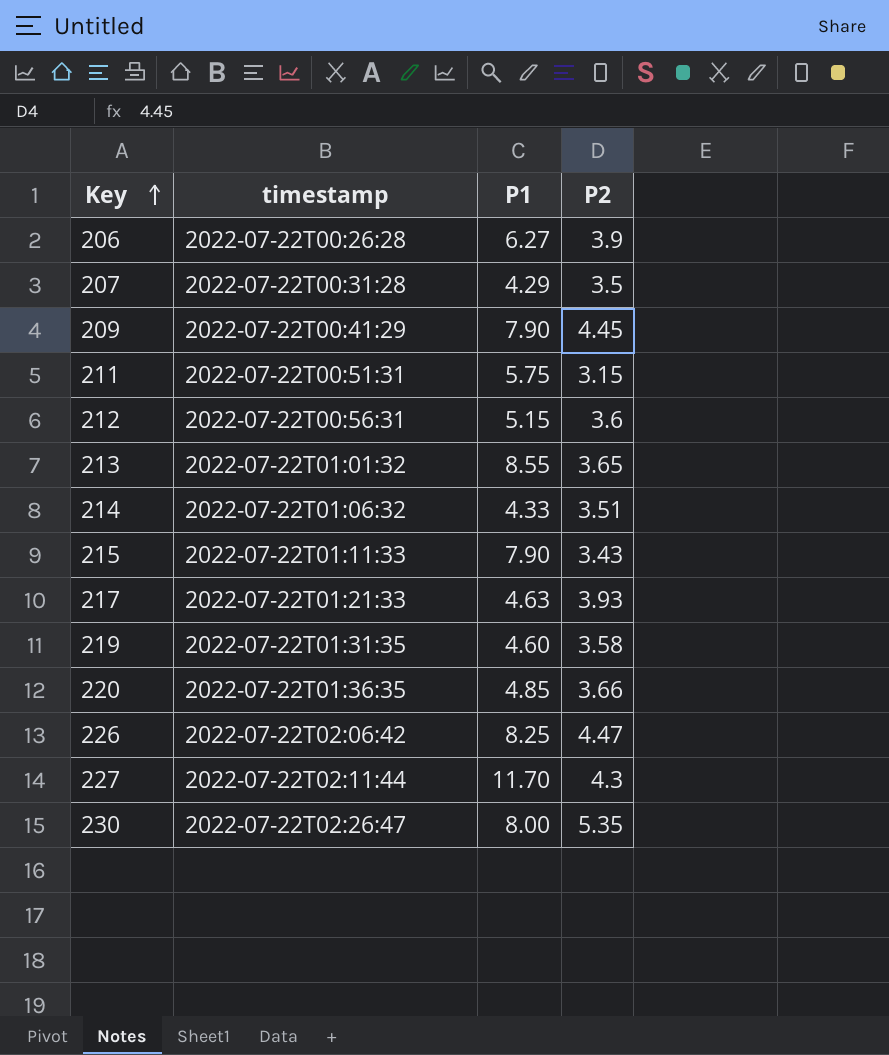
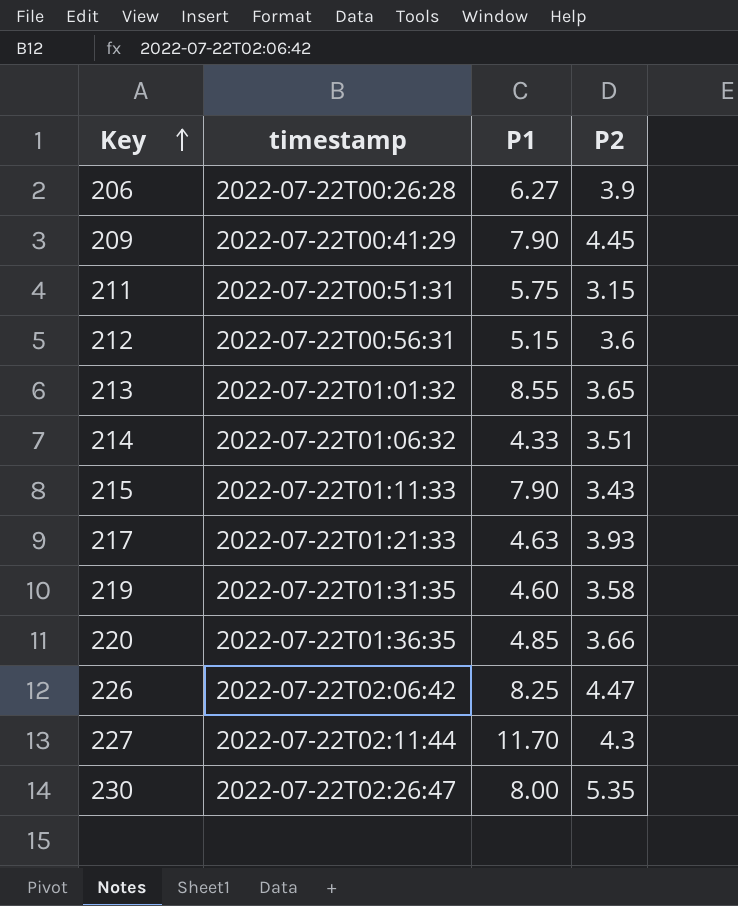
row 207: 2022-07-22T00:31:28 | 4.29 | 3.5 -> none

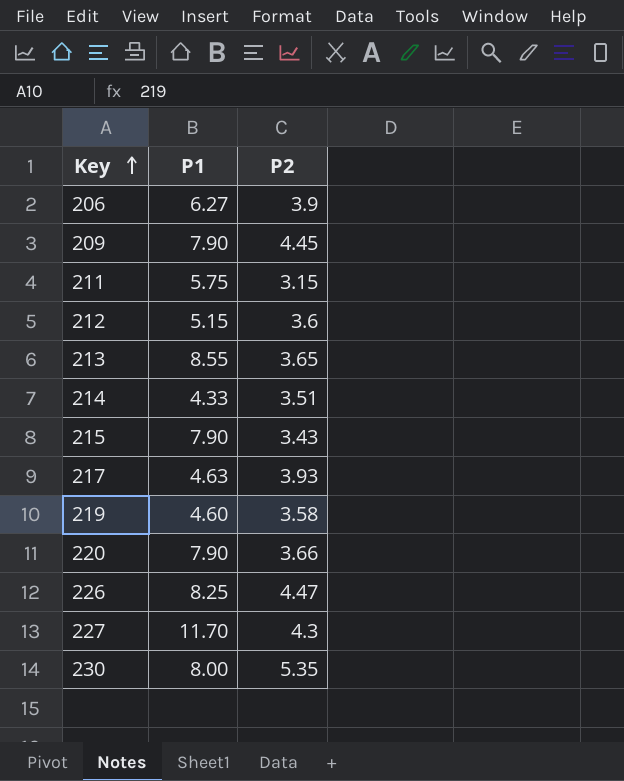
column timestamp | position: 2 -> none
220 | P1: 4.85 -> 7.90

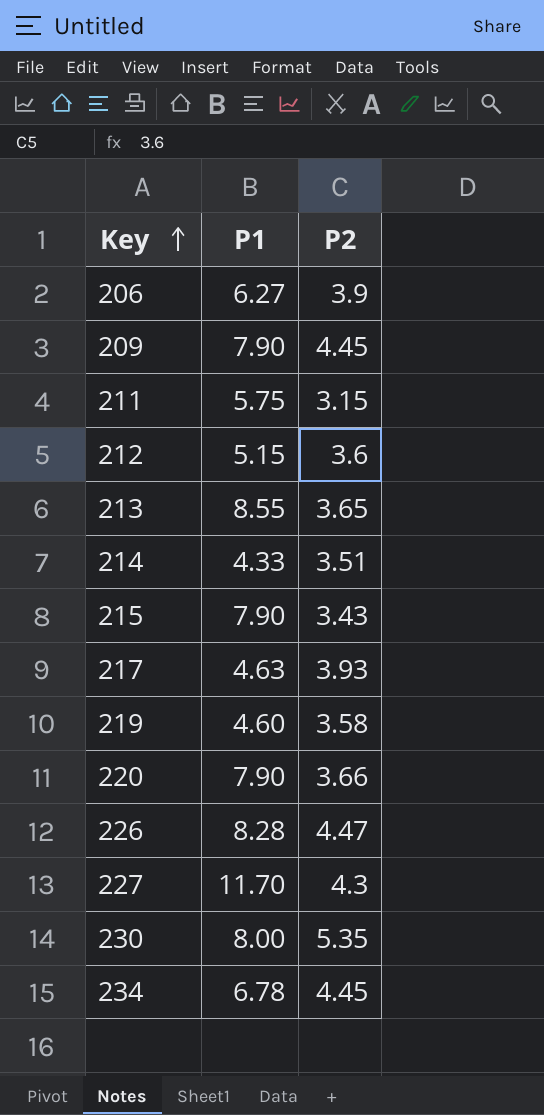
226 | P1: 8.25 -> 8.28
row 234: none -> 6.78 | 4.45

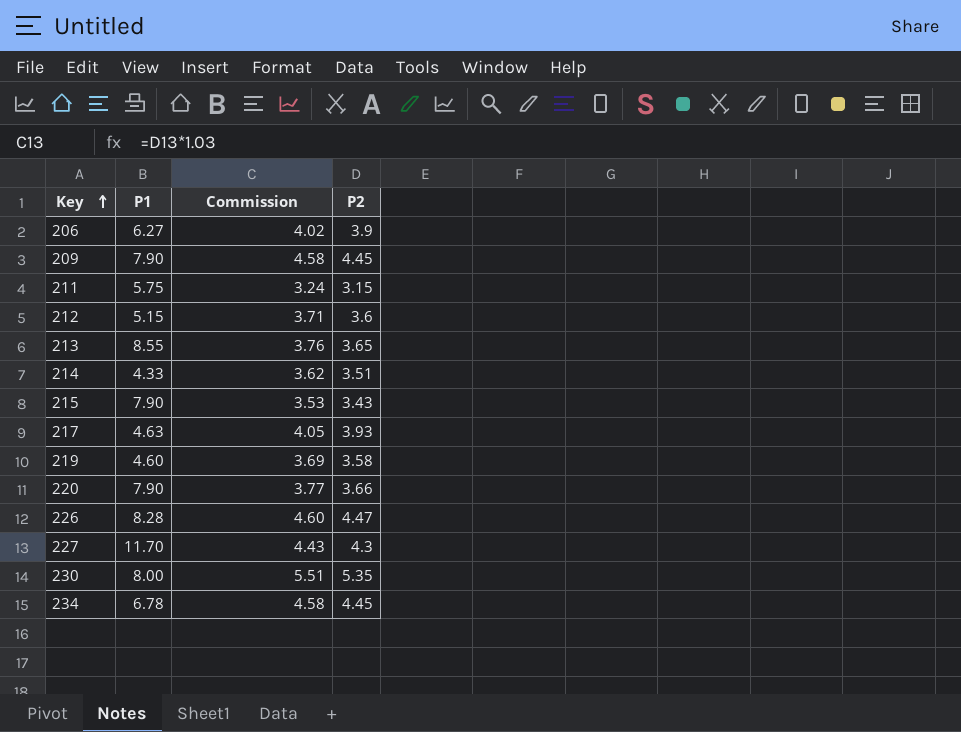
column Commission | formula: none -> [P2] * 1.03

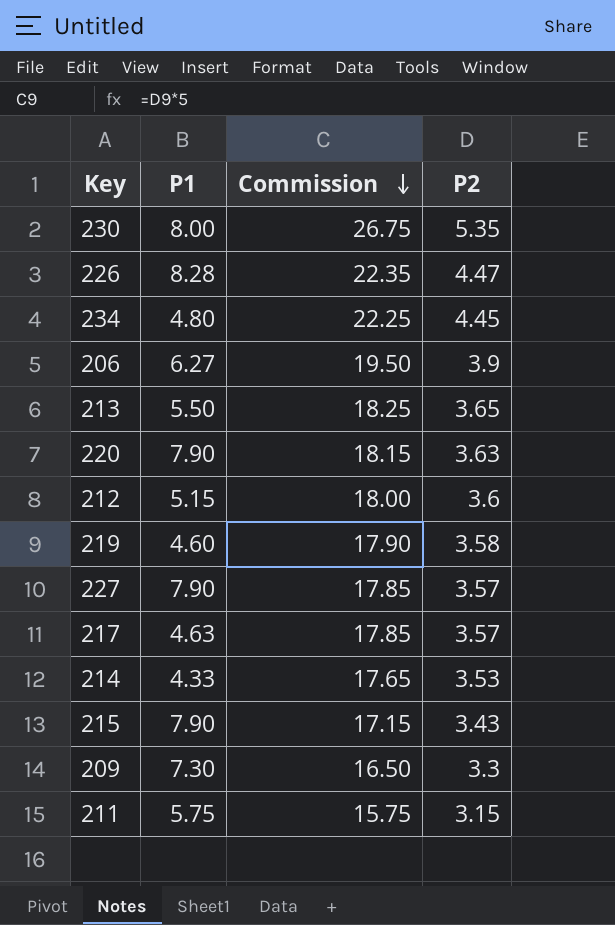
row order: Key ascending -> Commission descending
column Commission | formula: [P2] * 1.03 -> [P2] * 5
234 | P1: 6.78 -> 4.80
213 | P1: 8.55 -> 5.50
220 | P2: 3.66 -> 3.63
227 | P1: 11.70 -> 7.90
227 | P2: 4.3 -> 3.57
217 | P2: 3.93 -> 3.57
214 | P2: 3.51 -> 3.53
209 | P1: 7.90 -> 7.30
209 | P2: 4.45 -> 3.3

